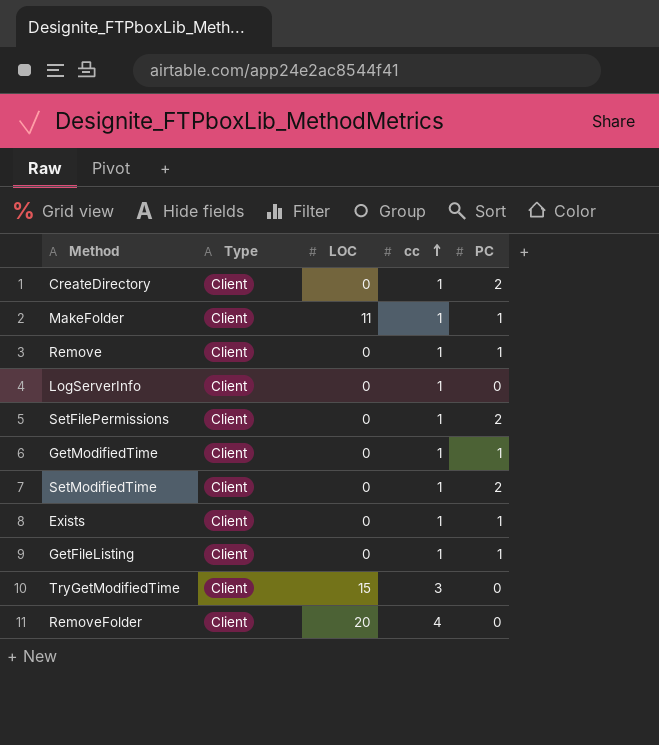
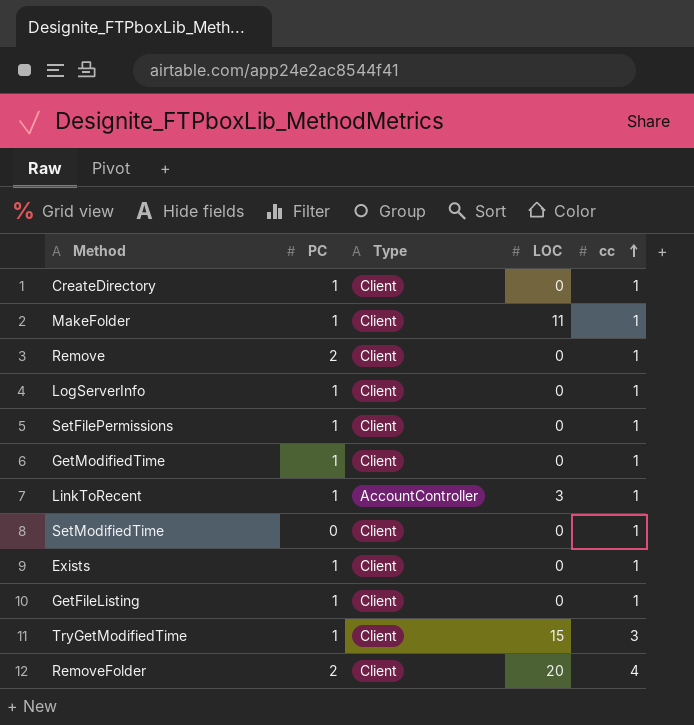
column PC | position: 5 -> 2
CreateDirectory | PC: 2 -> 1
Remove | PC: 1 -> 2
LogServerInfo | PC: 0 -> 1
SetFilePermissions | PC: 2 -> 1
row LinkToRecent: none -> 1 | AccountController | 3 | 1
SetModifiedTime | PC: 2 -> 0
TryGetModifiedTime | PC: 0 -> 1
RemoveFolder | PC: 0 -> 2

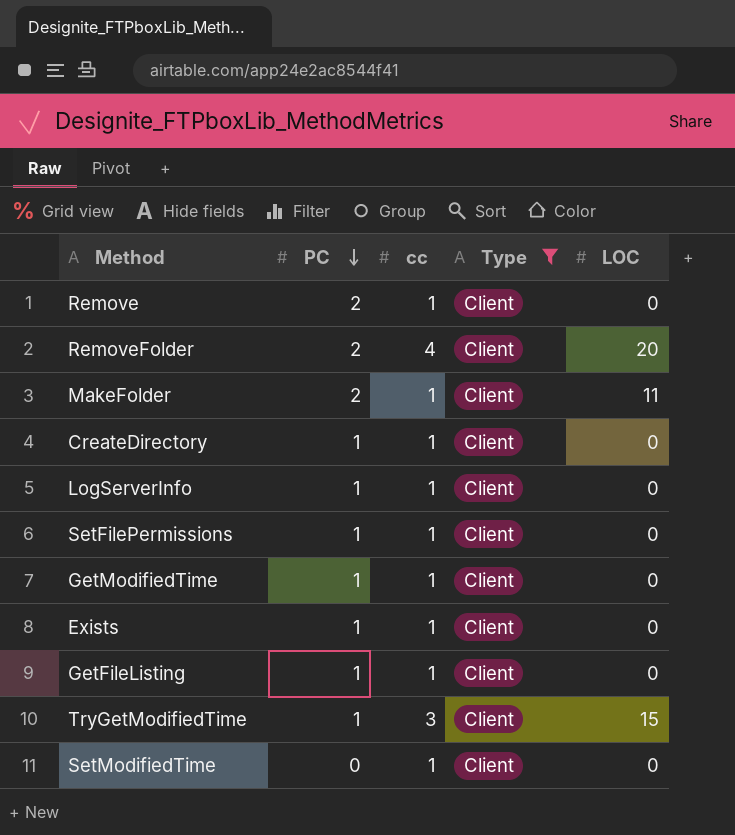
filter: none -> Type = Client
row order: cc ascending -> PC descending
column cc | position: 5 -> 3
MakeFolder | PC: 1 -> 2

